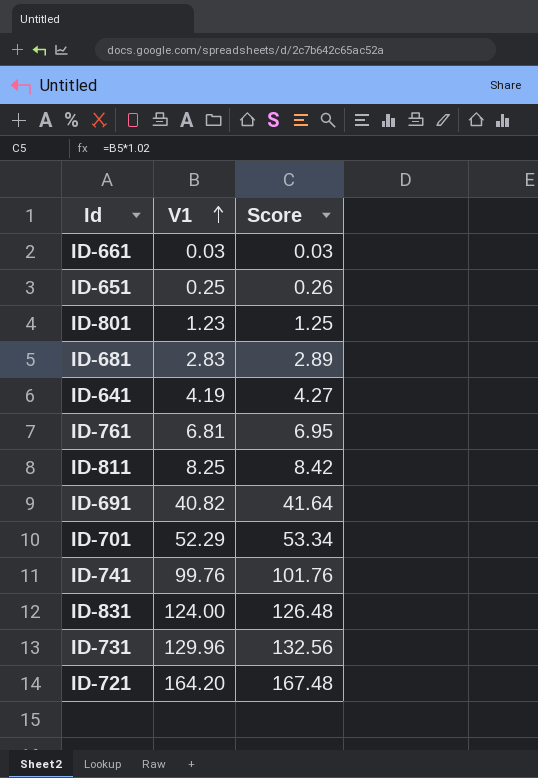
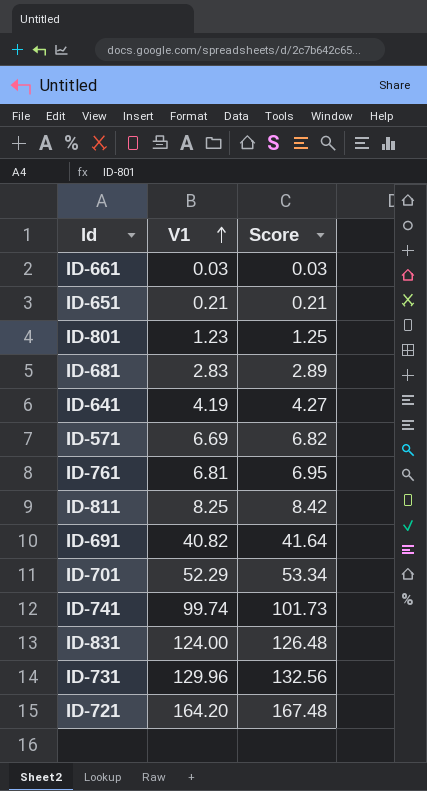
ID-651 | V1: 0.25 -> 0.21
ID-651 | Score: 0.26 -> 0.21
row ID-571: none -> 6.69 | 6.82
ID-741 | V1: 99.76 -> 99.74
ID-741 | Score: 101.76 -> 101.73

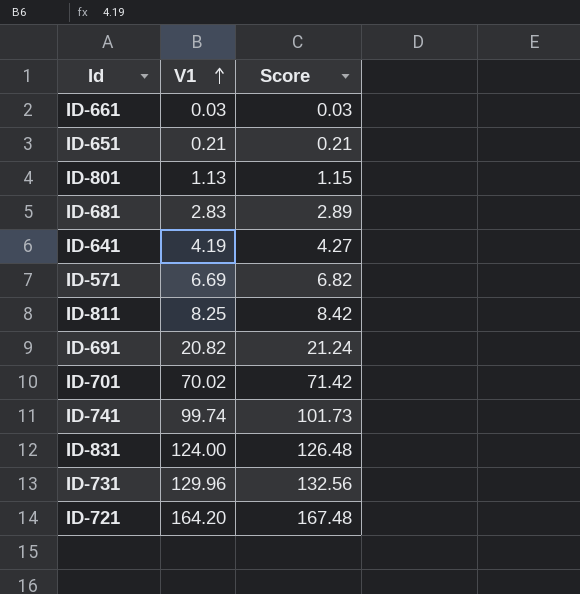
row ID-761: 6.81 | 6.95 -> none
ID-801 | V1: 1.23 -> 1.13
ID-801 | Score: 1.25 -> 1.15
ID-691 | V1: 40.82 -> 20.82
ID-691 | Score: 41.64 -> 21.24
ID-701 | V1: 52.29 -> 70.02
ID-701 | Score: 53.34 -> 71.42

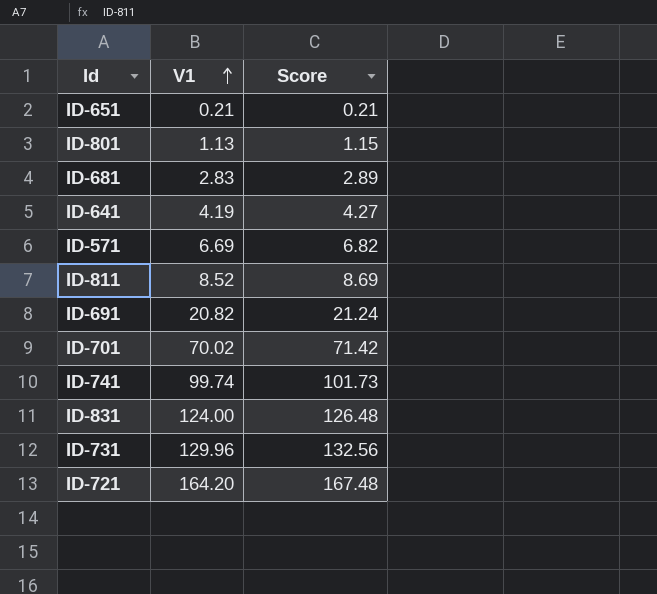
row ID-661: 0.03 | 0.03 -> none
ID-811 | V1: 8.25 -> 8.52
ID-811 | Score: 8.42 -> 8.69

